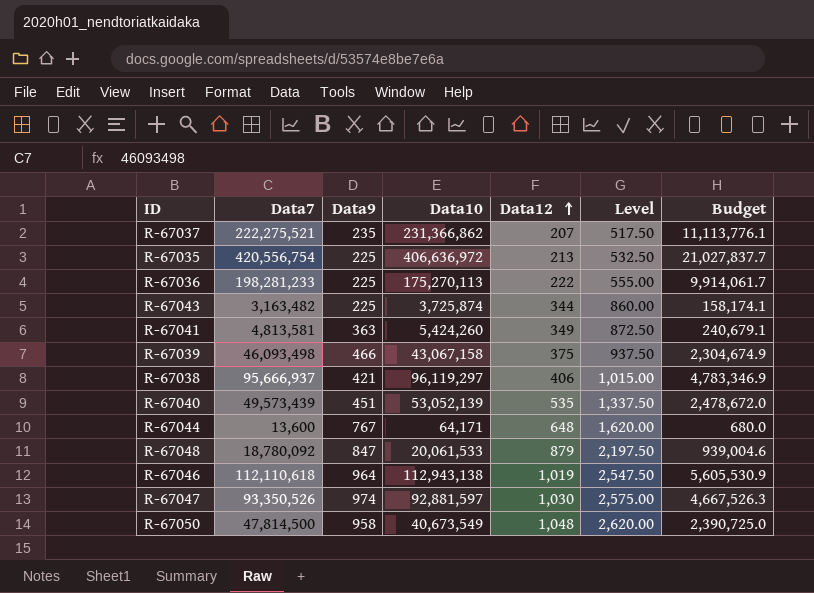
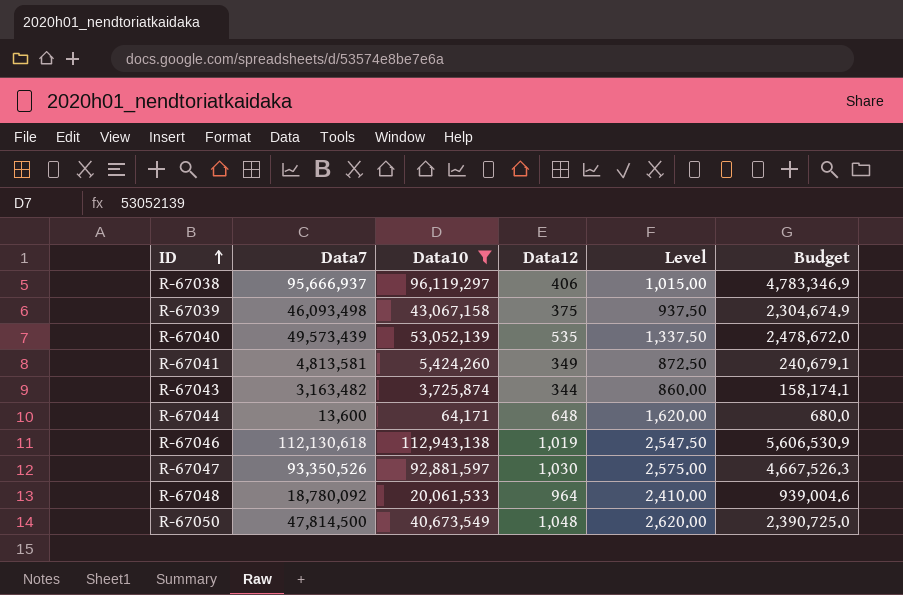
filter: none -> Data10 <= 112,943,138
row order: Data12 ascending -> ID ascending
column Data9 | position: 3 -> none
R-67046 | Data7: 112,110,618 -> 112,130,618
R-67046 | Budget: 5,605,530.9 -> 5,606,530.9
R-67048 | Data12: 879 -> 964
R-67048 | Level: 2,197.50 -> 2,410.00

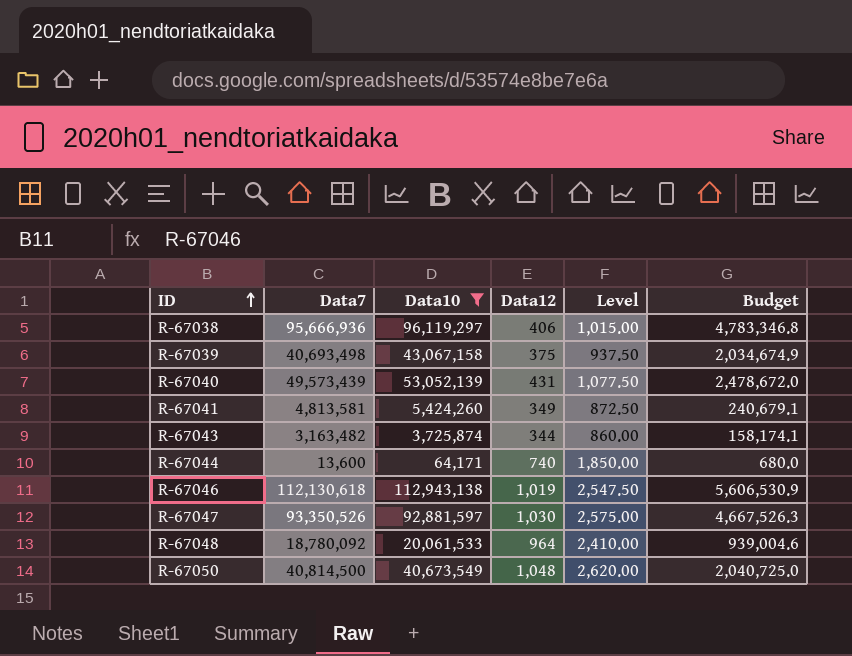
R-67038 | Data7: 95,666,937 -> 95,666,936
R-67038 | Budget: 4,783,346.9 -> 4,783,346.8
R-67039 | Data7: 46,093,498 -> 40,693,498
R-67039 | Budget: 2,304,674.9 -> 2,034,674.9
R-67040 | Data12: 535 -> 431
R-67040 | Level: 1,337.50 -> 1,077.50
R-67044 | Data12: 648 -> 740
R-67044 | Level: 1,620.00 -> 1,850.00
R-67050 | Data7: 47,814,500 -> 40,814,500
R-67050 | Budget: 2,390,725.0 -> 2,040,725.0

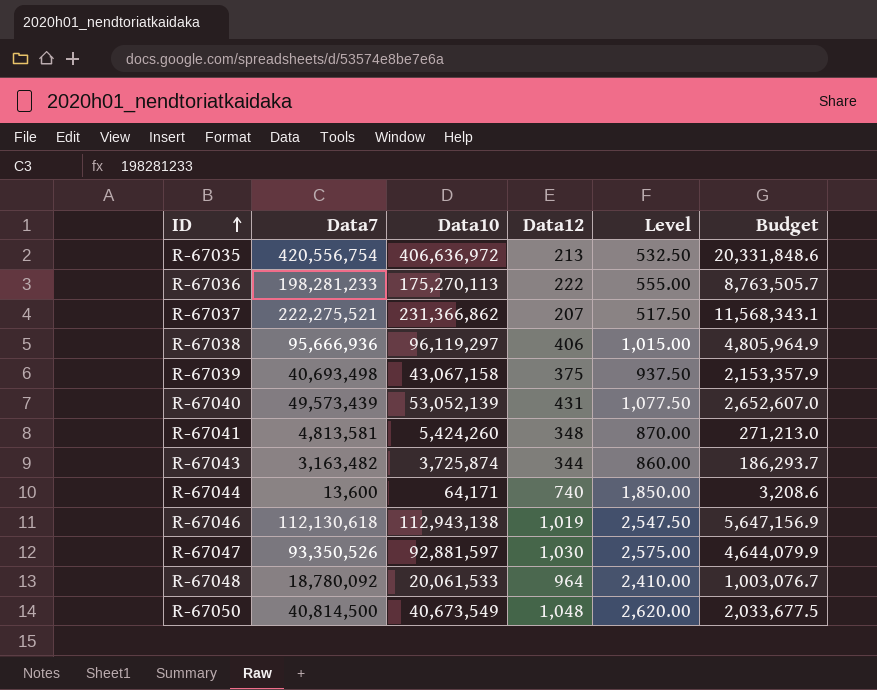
filter: Data10 <= 112,943,138 -> none
column Budget | formula: [Data7] * 0.05 -> [Data10] * 0.05
R-67041 | Data12: 349 -> 348
R-67041 | Level: 872.50 -> 870.00

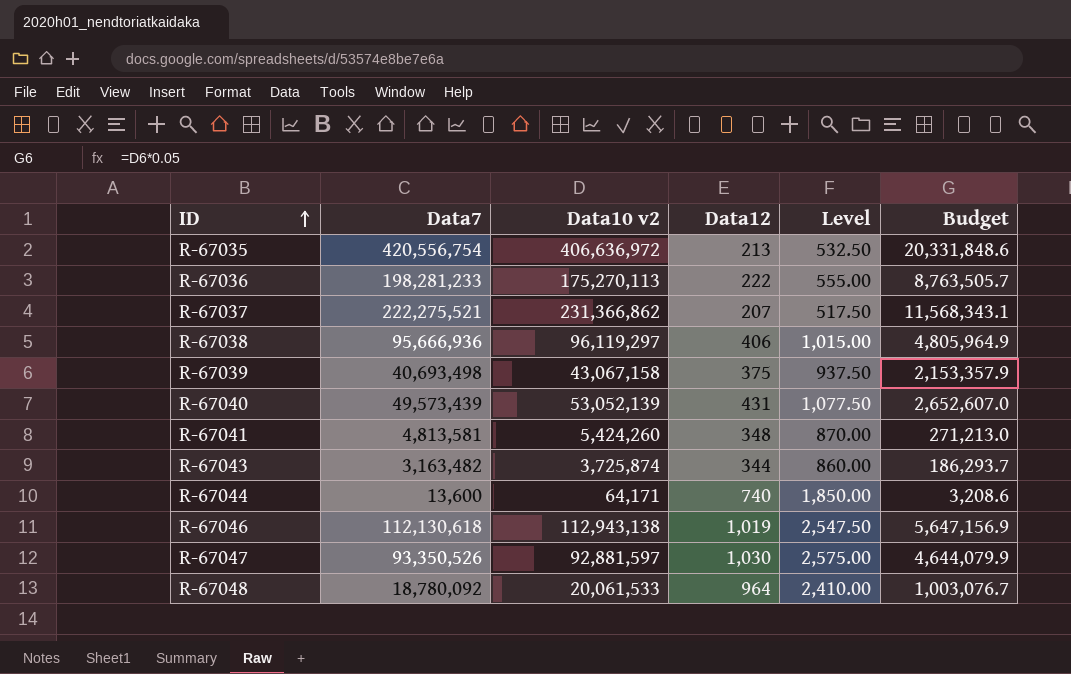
column name: Data10 -> Data10 v2
row R-67050: 40,814,500 | 40,673,549 | 1,048 | 2,620.00 | 2,033,677.5 -> none

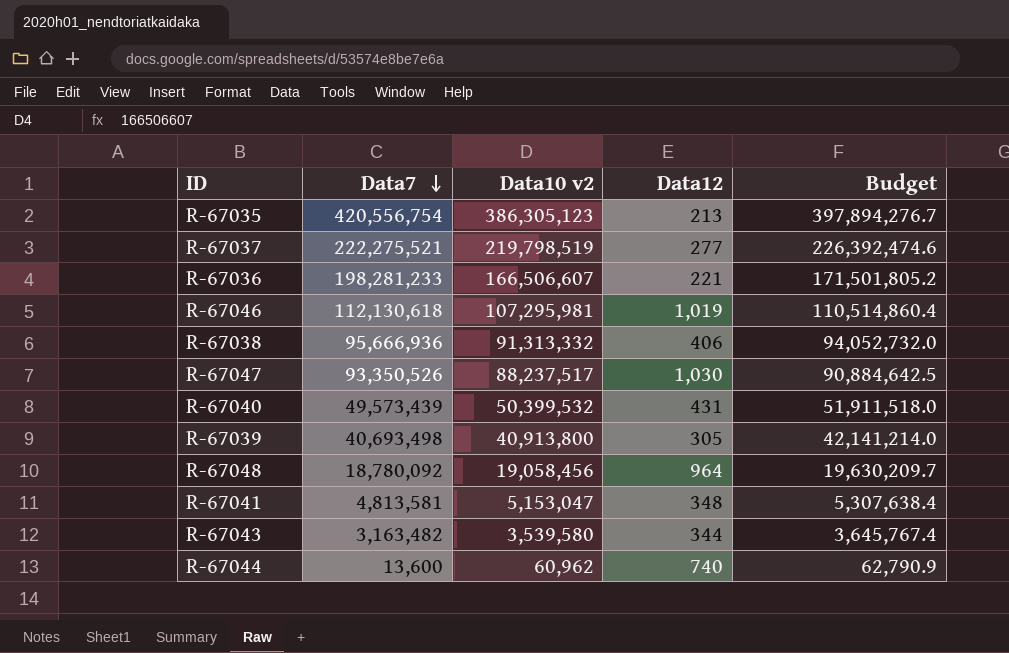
row order: ID ascending -> Data7 descending
column Level | formula: [Data12] * 2.5 -> none
column Budget | formula: [Data10 v2] * 0.05 -> [Data10 v2] * 1.03
R-67035 | Data10 v2: 406,636,972 -> 386,305,123
R-67037 | Data10 v2: 231,366,862 -> 219,798,519
R-67037 | Data12: 207 -> 277
R-67036 | Data10 v2: 175,270,113 -> 166,506,607
R-67036 | Data12: 222 -> 221
R-67046 | Data10 v2: 112,943,138 -> 107,295,981
R-67038 | Data10 v2: 96,119,297 -> 91,313,332
R-67047 | Data10 v2: 92,881,597 -> 88,237,517
R-67040 | Data10 v2: 53,052,139 -> 50,399,532
R-67039 | Data10 v2: 43,067,158 -> 40,913,800
R-67039 | Data12: 375 -> 305
R-67048 | Data10 v2: 20,061,533 -> 19,058,456
R-67041 | Data10 v2: 5,424,260 -> 5,153,047
R-67043 | Data10 v2: 3,725,874 -> 3,539,580
R-67044 | Data10 v2: 64,171 -> 60,962

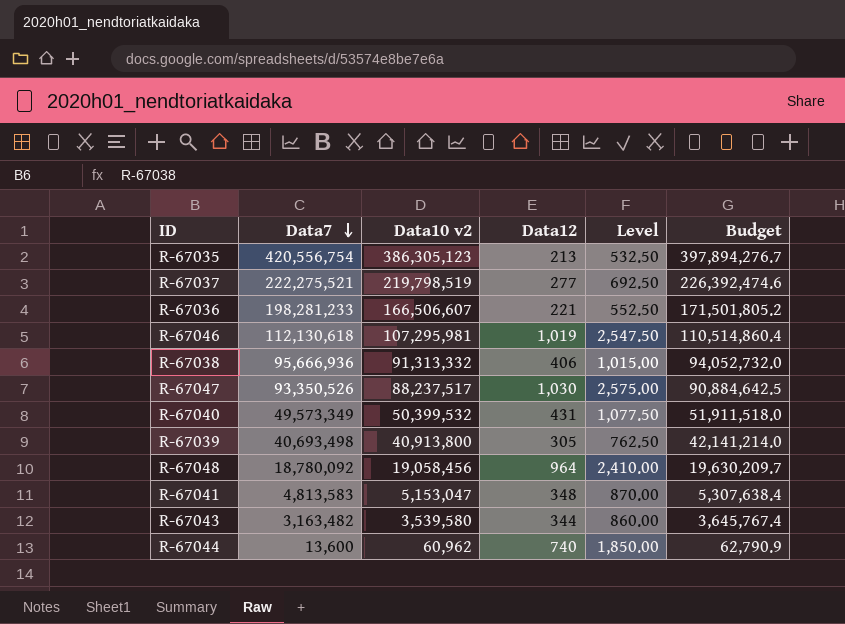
column Level | formula: none -> [Data12] * 2.5
R-67040 | Data7: 49,573,439 -> 49,573,349
R-67041 | Data7: 4,813,581 -> 4,813,583

